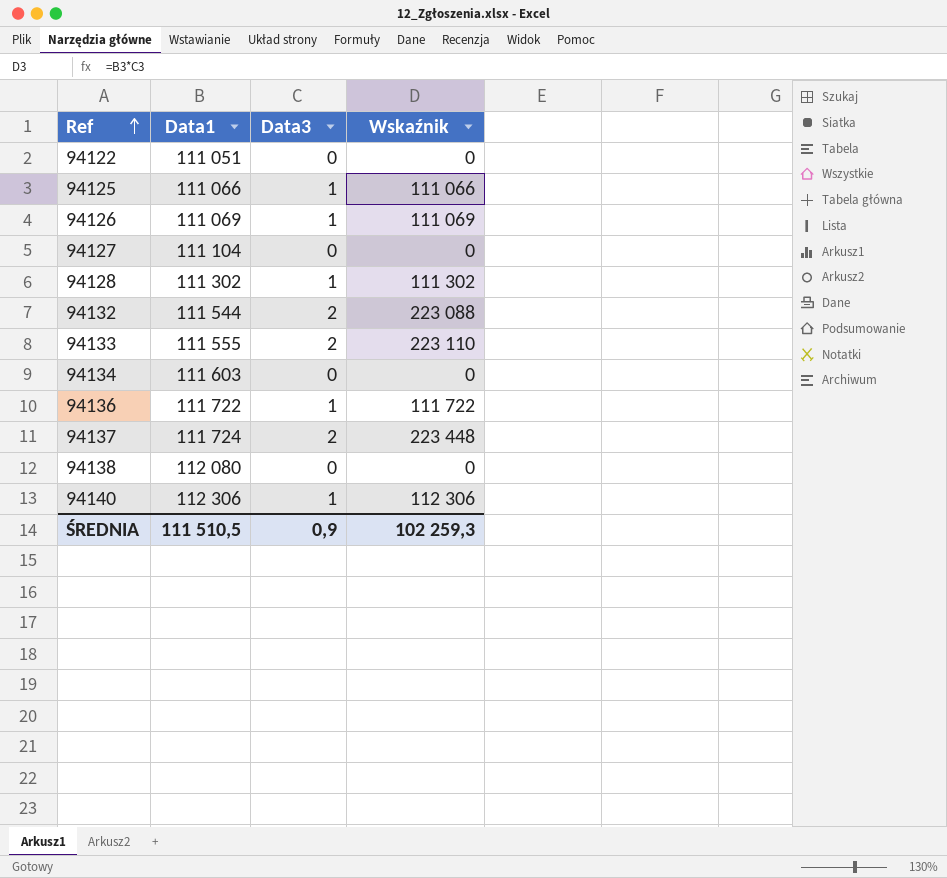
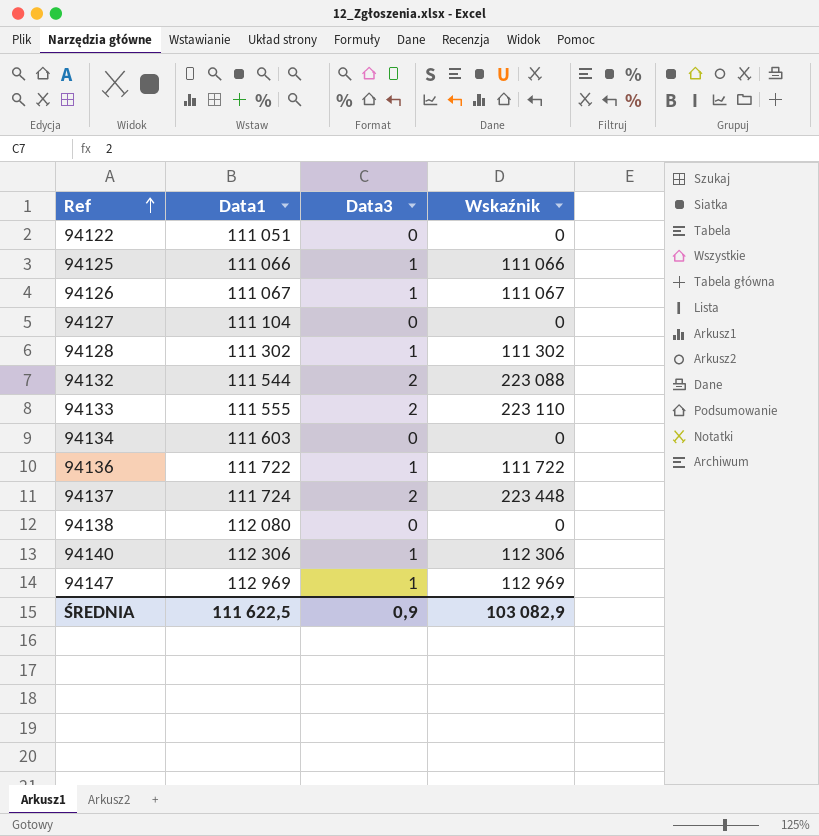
94126 | Data1: 111 069 -> 111 067
94126 | Wskaźnik: 111 069 -> 111 067
row 94147: none -> 112 969 | 1 | 112 969
ŚREDNIA | Data1: 111 510,5 -> 111 622,5
ŚREDNIA | Wskaźnik: 102 259,3 -> 103 082,9

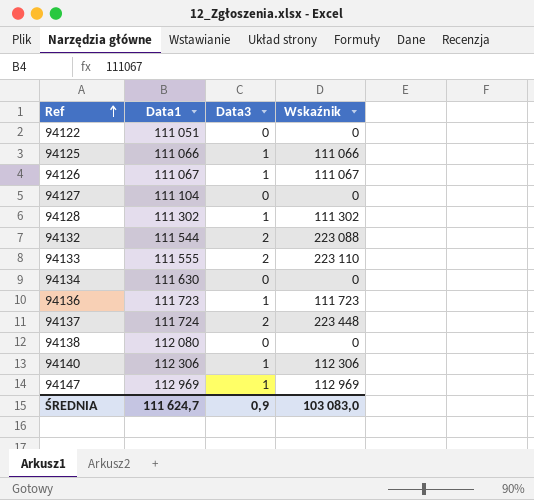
94134 | Data1: 111 603 -> 111 630
94136 | Data1: 111 722 -> 111 723
94136 | Wskaźnik: 111 722 -> 111 723
ŚREDNIA | Data1: 111 622,5 -> 111 624,7
ŚREDNIA | Wskaźnik: 103 082,9 -> 103 083,0

